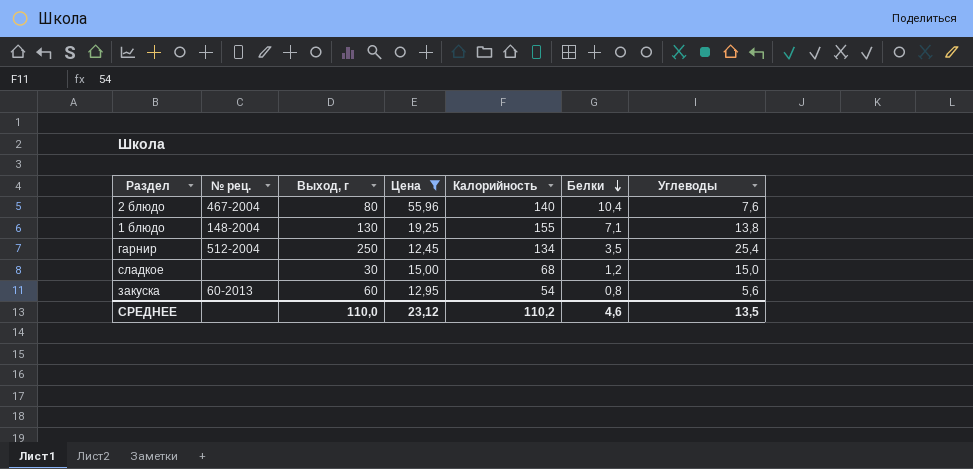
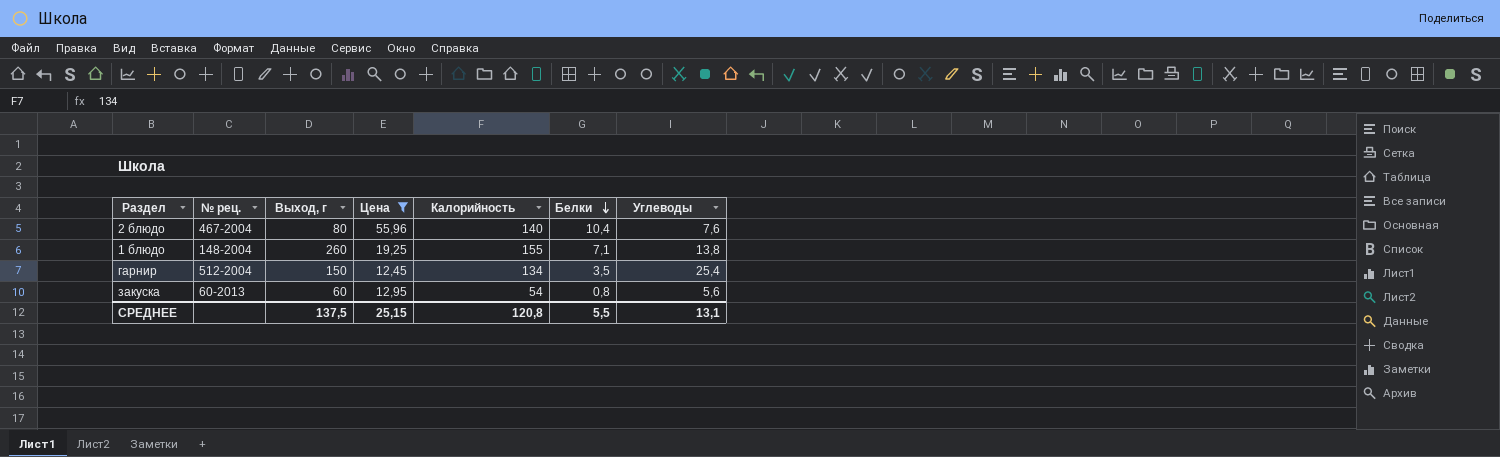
row сладкое: none | 30 | 15,00 | 68 | 1,2 | 15,0 -> none
1 блюдо | Выход, г: 130 -> 260
гарнир | Выход, г: 250 -> 150
СРЕДНЕЕ | Выход, г: 110,0 -> 137,5
СРЕДНЕЕ | Цена: 23,12 -> 25,15
СРЕДНЕЕ | Калорийность: 110,2 -> 120,8
СРЕДНЕЕ | Белки: 4,6 -> 5,5
СРЕДНЕЕ | Углеводы: 13,5 -> 13,1

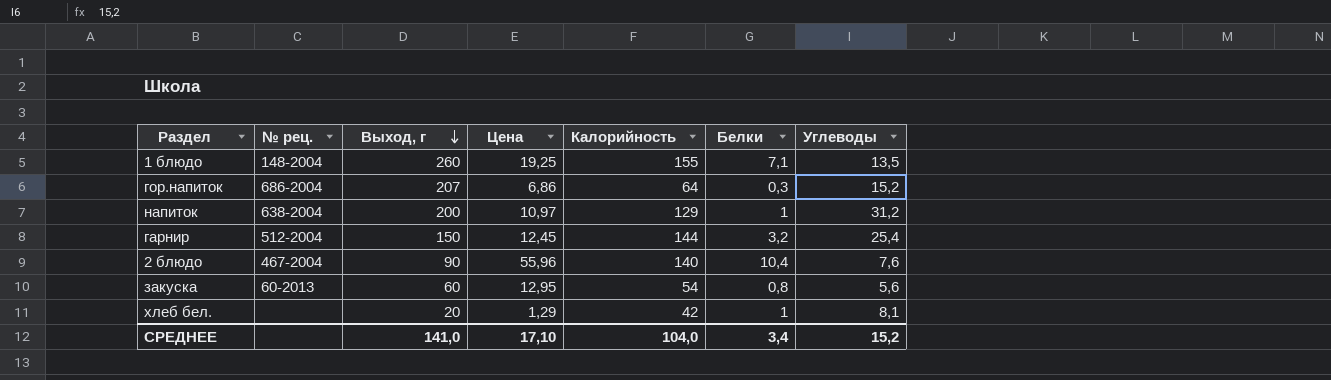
filter: Цена >= 12,45 -> none
row order: Белки descending -> Выход, г descending
1 блюдо | Углеводы: 13,8 -> 13,5
гарнир | Калорийность: 134 -> 144
гарнир | Белки: 3,5 -> 3,2
2 блюдо | Выход, г: 80 -> 90
СРЕДНЕЕ | Выход, г: 137,5 -> 141,0
СРЕДНЕЕ | Цена: 25,15 -> 17,10
СРЕДНЕЕ | Калорийность: 120,8 -> 104,0
СРЕДНЕЕ | Белки: 5,5 -> 3,4
СРЕДНЕЕ | Углеводы: 13,1 -> 15,2

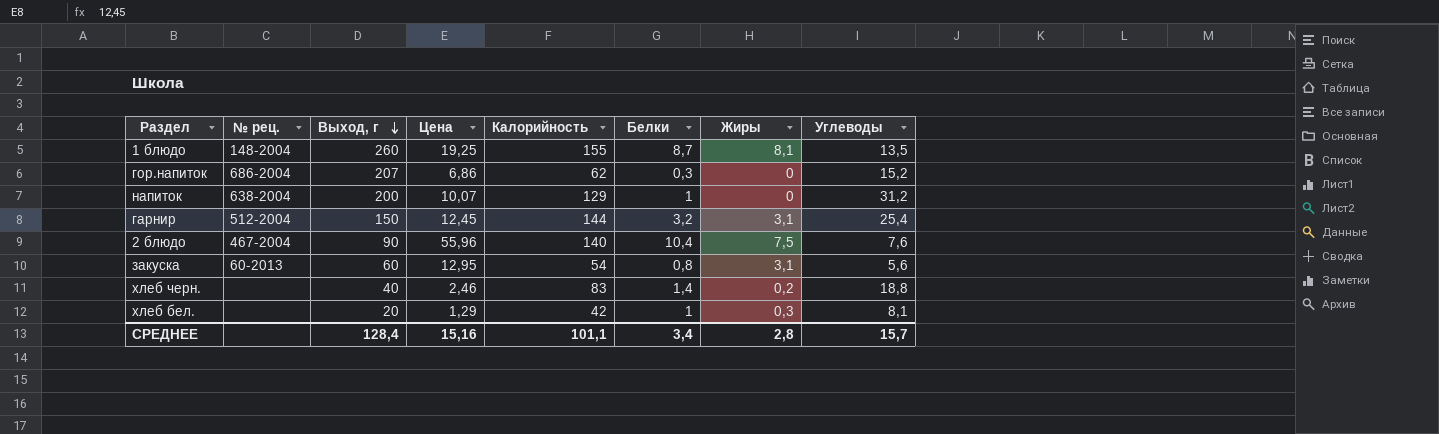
column Жиры | position: none -> 7
1 блюдо | Белки: 7,1 -> 8,7
гор.напиток | Калорийность: 64 -> 62
напиток | Цена: 10,97 -> 10,07
row хлеб черн.: none -> none | 40 | 2,46 | 83 | 1,4 | 0,2 | 18,8
СРЕДНЕЕ | Выход, г: 141,0 -> 128,4
СРЕДНЕЕ | Цена: 17,10 -> 15,16
СРЕДНЕЕ | Калорийность: 104,0 -> 101,1
СРЕДНЕЕ | Углеводы: 15,2 -> 15,7

